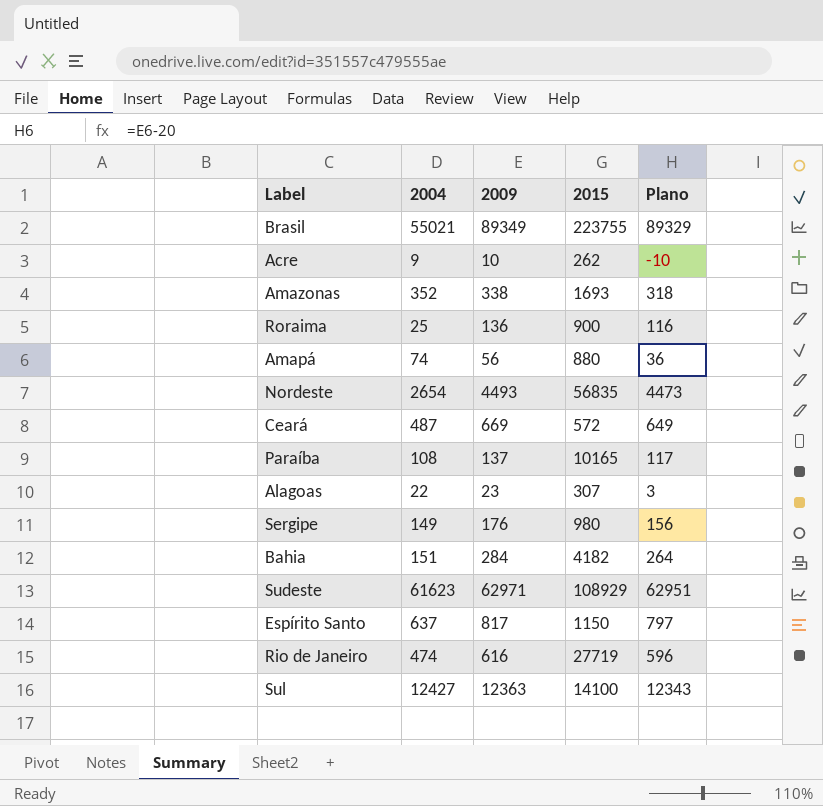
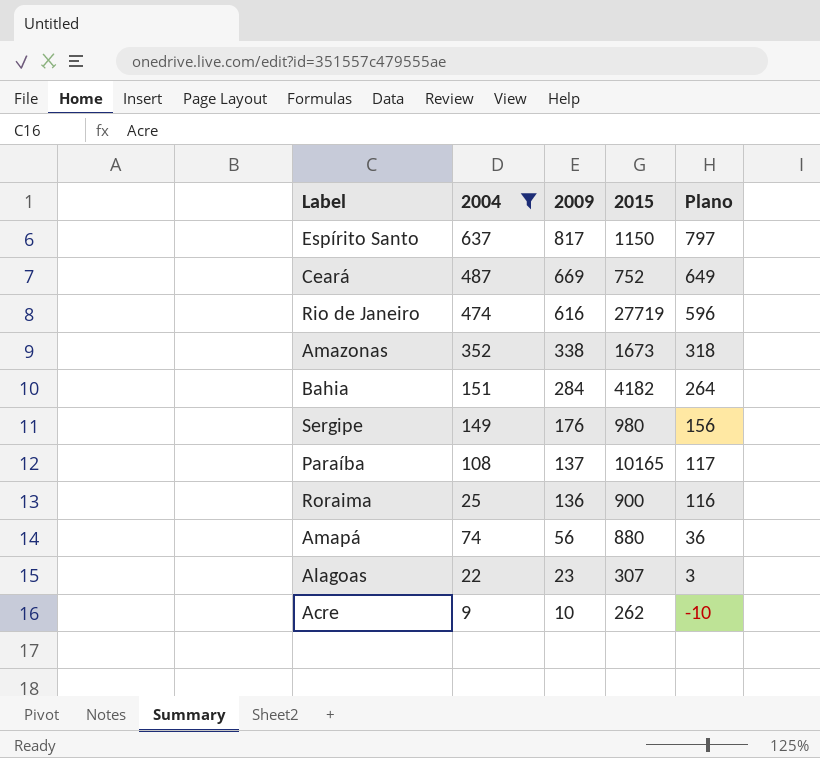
filter: none -> 2004 <= 637
row order: none -> 2009 descending
Ceará | 2015: 572 -> 752
Amazonas | 2015: 1693 -> 1673

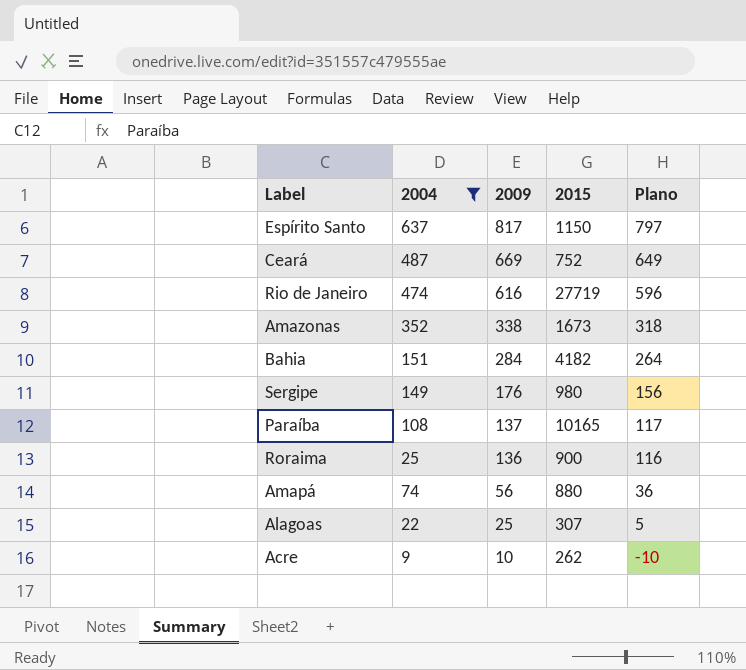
Alagoas | 2009: 23 -> 25
Alagoas | Plano: 3 -> 5

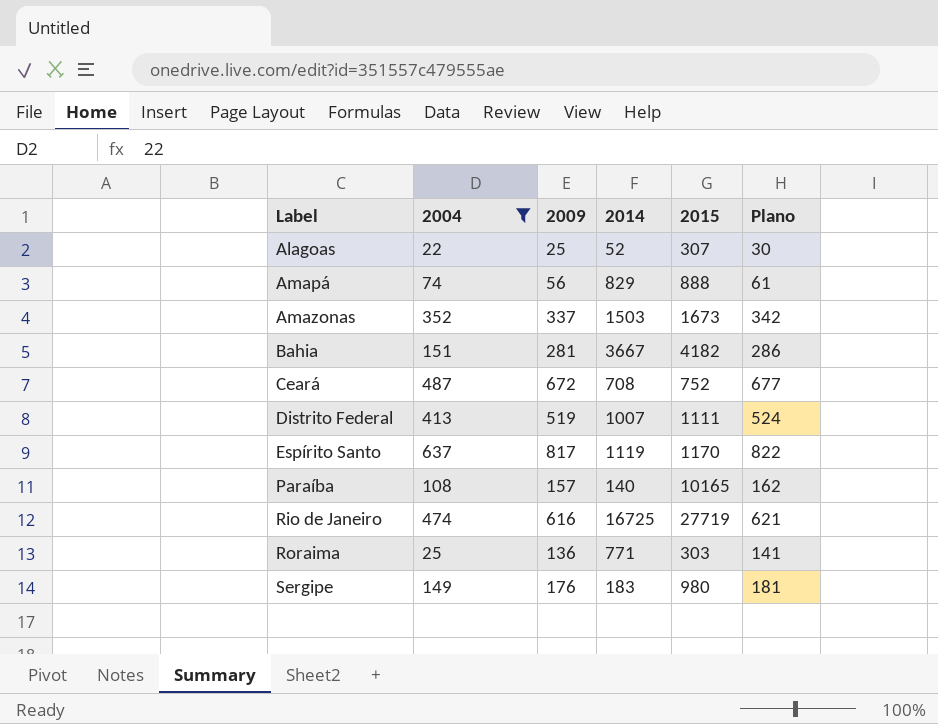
row order: 2009 descending -> Label ascending
column 2014 | position: none -> 4
column Plano | formula: [2009] - 20 -> [2009] + 5
row Acre: 9 | 10 | 262 | -10 -> none
Amapá | 2015: 880 -> 888
Amazonas | 2009: 338 -> 337
Bahia | 2009: 284 -> 281
Ceará | 2009: 669 -> 672
row Distrito Federal: none -> 413 | 519 | 1007 | 1111 | 524
Espírito Santo | 2015: 1150 -> 1170
Paraíba | 2009: 137 -> 157
Roraima | 2015: 900 -> 303

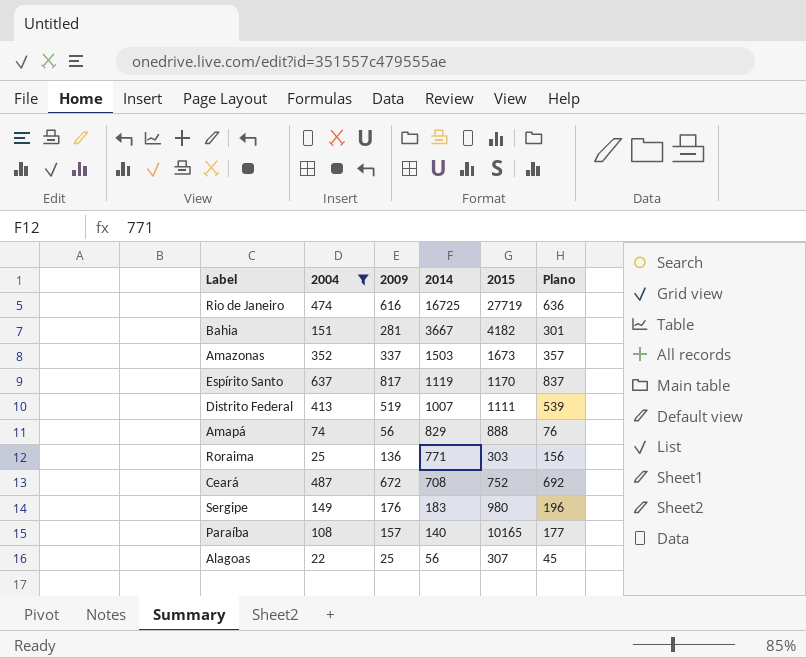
row order: Label ascending -> 2014 descending
column Plano | formula: [2009] + 5 -> [2009] + 20
Alagoas | 2014: 52 -> 56

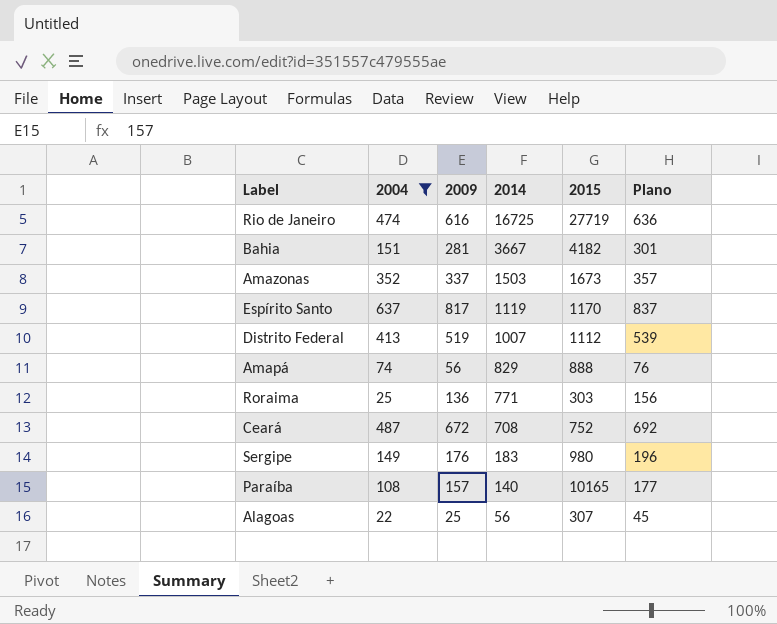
Distrito Federal | 2015: 1111 -> 1112

